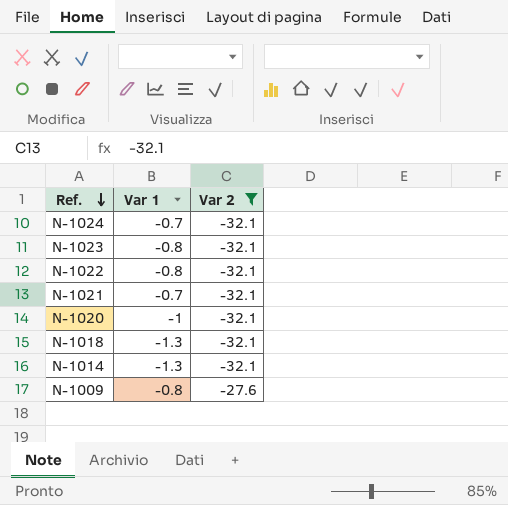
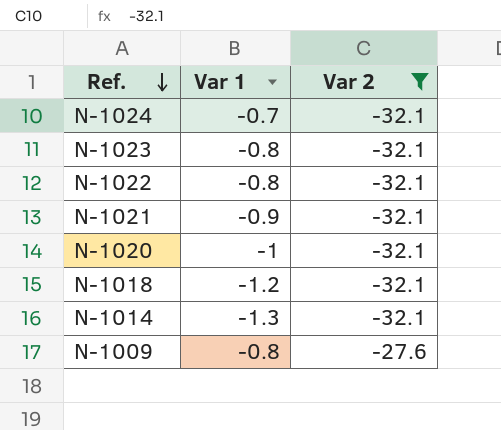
N-1021 | Var 1: -0.7 -> -0.9
N-1018 | Var 1: -1.3 -> -1.2

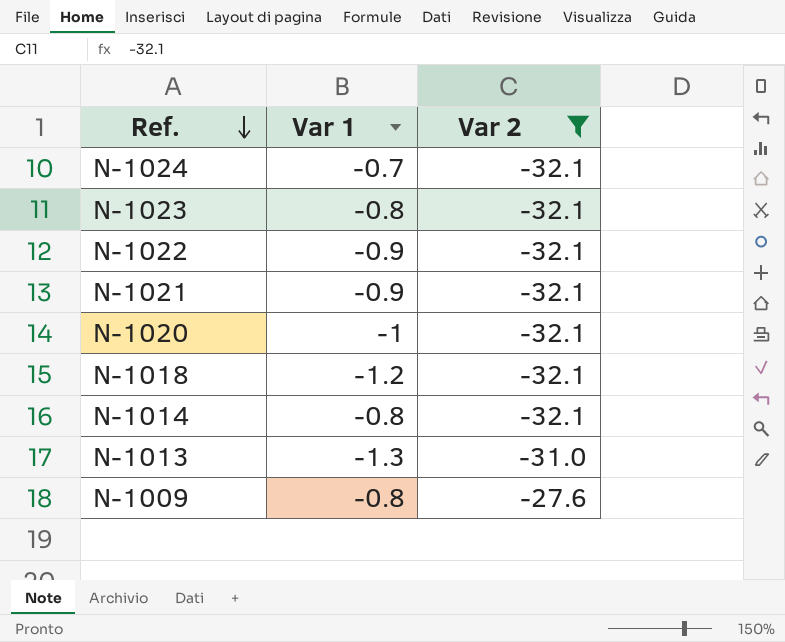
N-1022 | Var 1: -0.8 -> -0.9
N-1014 | Var 1: -1.3 -> -0.8
row N-1013: none -> -1.3 | -31.0

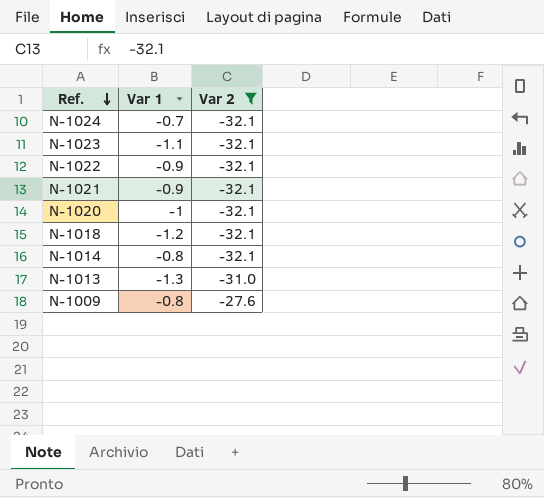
N-1023 | Var 1: -0.8 -> -1.1

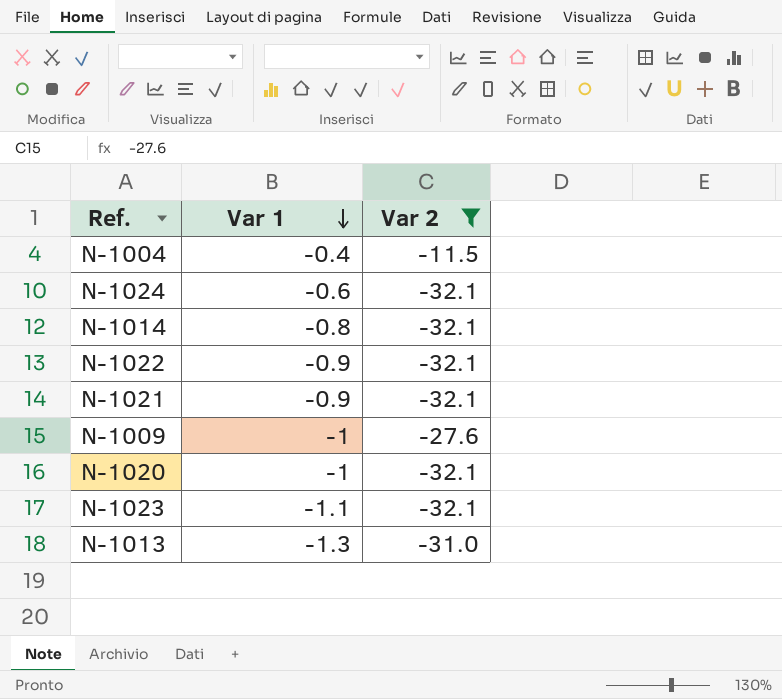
row order: Ref. descending -> Var 1 descending
row N-1018: -1.2 | -32.1 -> none
row N-1004: none -> -0.4 | -11.5
N-1024 | Var 1: -0.7 -> -0.6
N-1009 | Var 1: -0.8 -> -1

